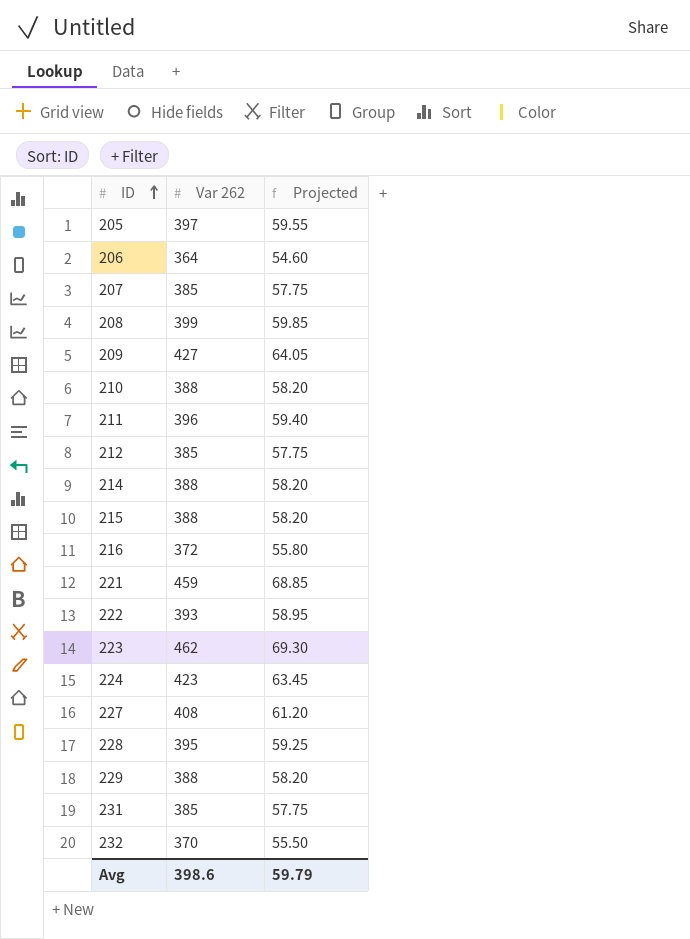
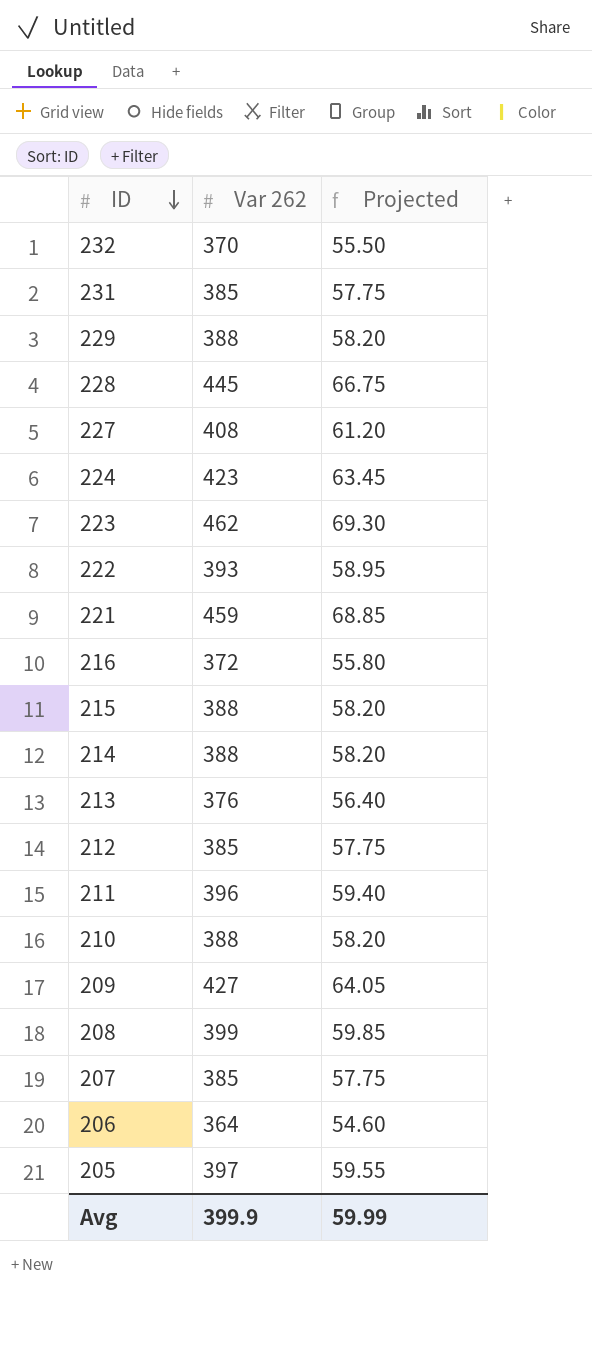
row order: ID ascending -> ID descending
228 | Var 262: 395 -> 445
228 | Projected: 59.25 -> 66.75
row 213: none -> 376 | 56.40
Avg | Var 262: 398.6 -> 399.9
Avg | Projected: 59.79 -> 59.99

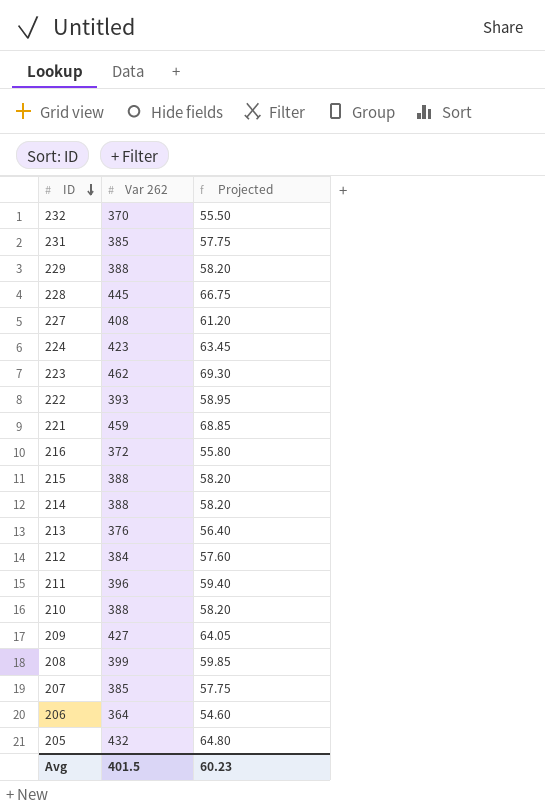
212 | Var 262: 385 -> 384
212 | Projected: 57.75 -> 57.60
205 | Var 262: 397 -> 432
205 | Projected: 59.55 -> 64.80
Avg | Var 262: 399.9 -> 401.5
Avg | Projected: 59.99 -> 60.23

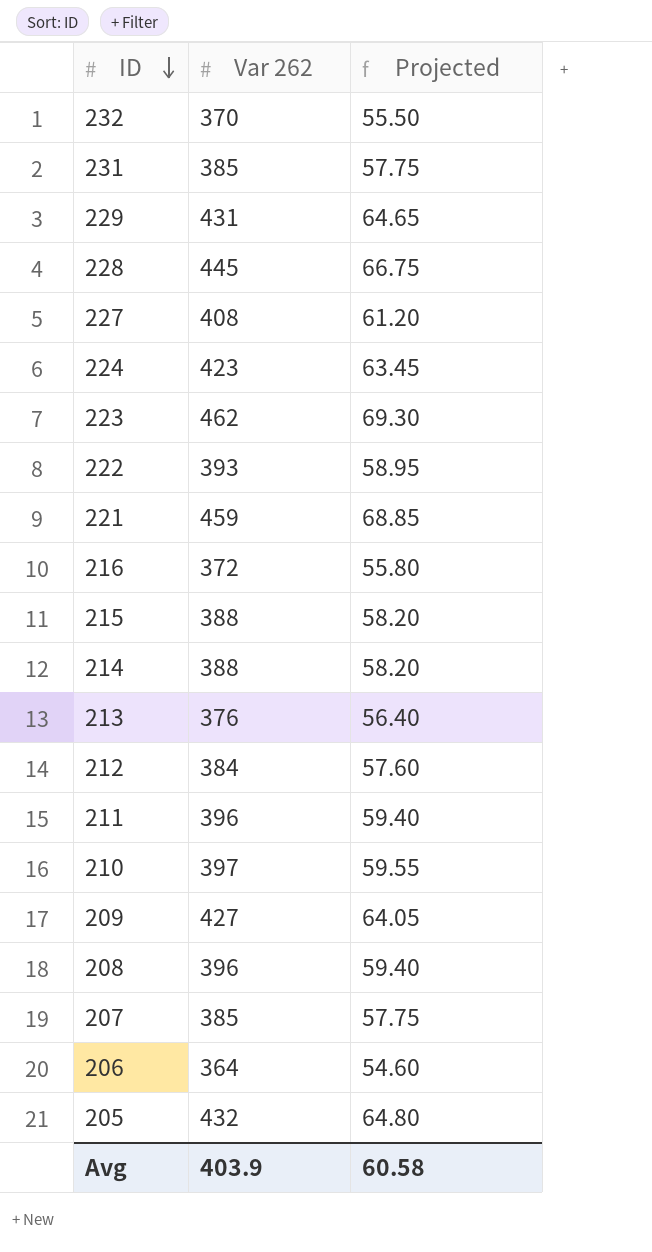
229 | Var 262: 388 -> 431
229 | Projected: 58.20 -> 64.65
210 | Var 262: 388 -> 397
210 | Projected: 58.20 -> 59.55
208 | Var 262: 399 -> 396
208 | Projected: 59.85 -> 59.40
Avg | Var 262: 401.5 -> 403.9
Avg | Projected: 60.23 -> 60.58

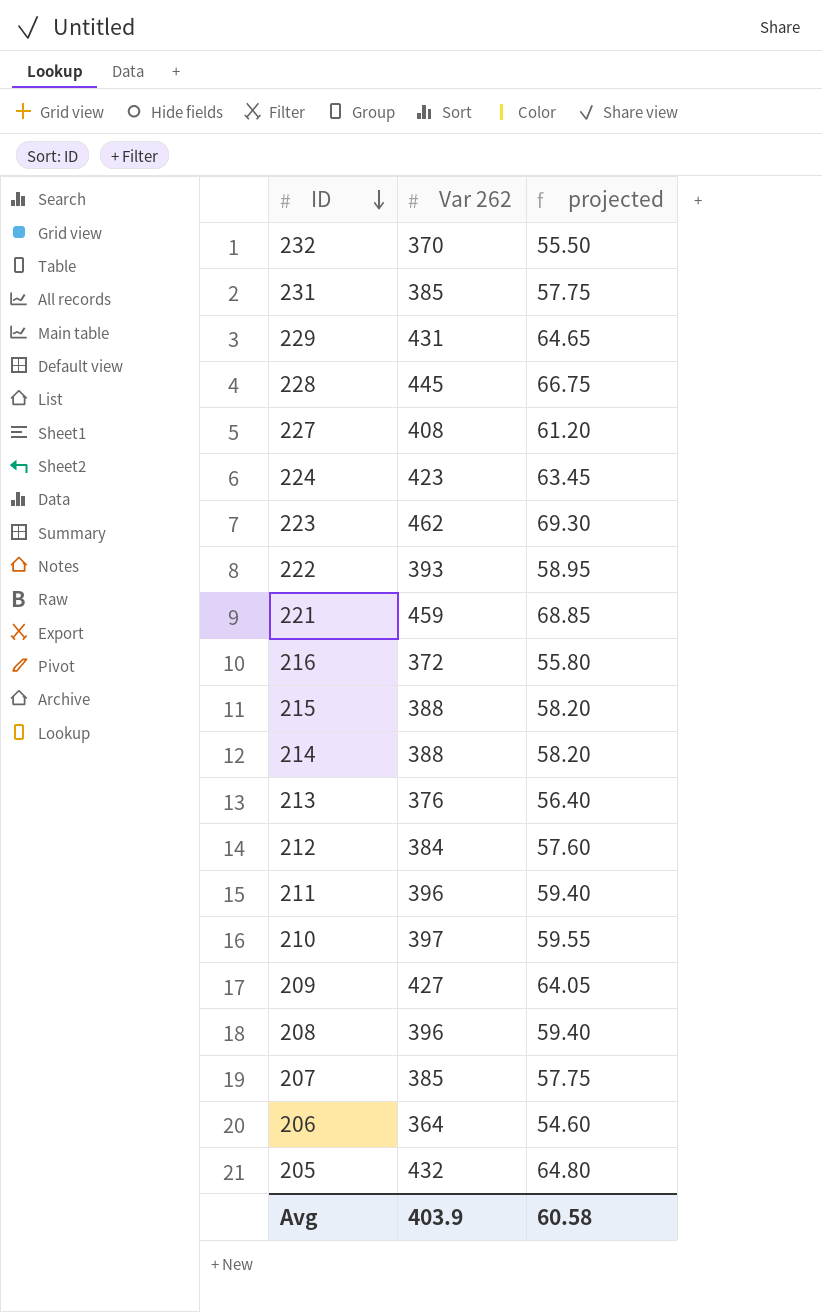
column name: Projected -> projected

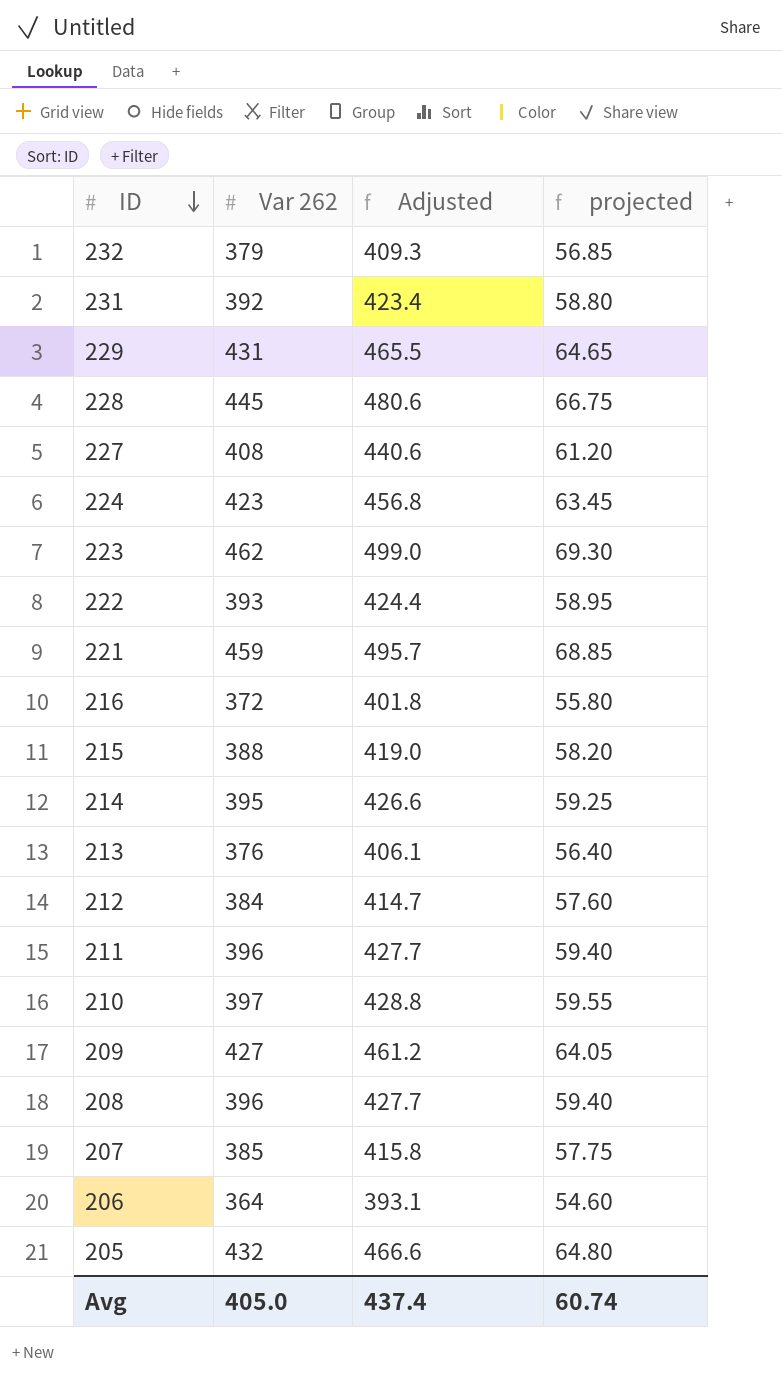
column Adjusted | formula: none -> [Var 262] * 1.08
232 | Var 262: 370 -> 379
232 | projected: 55.50 -> 56.85
231 | Var 262: 385 -> 392
231 | projected: 57.75 -> 58.80
214 | Var 262: 388 -> 395
214 | projected: 58.20 -> 59.25
Avg | Var 262: 403.9 -> 405.0
Avg | projected: 60.58 -> 60.74

